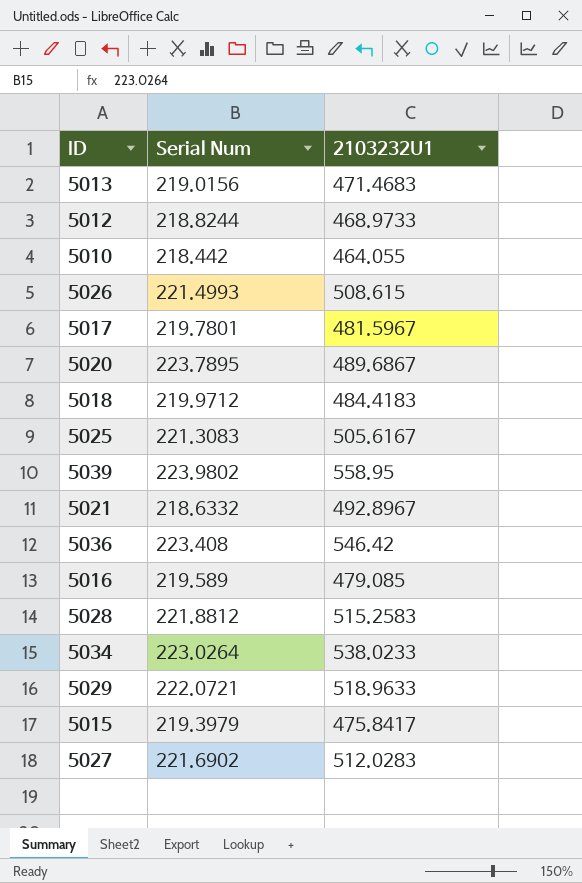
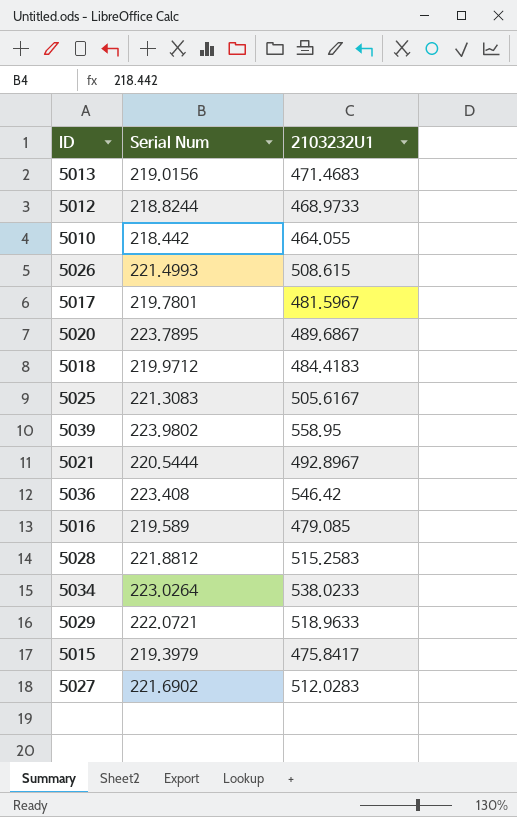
5021 | Serial Num: 218.6332 -> 220.5444

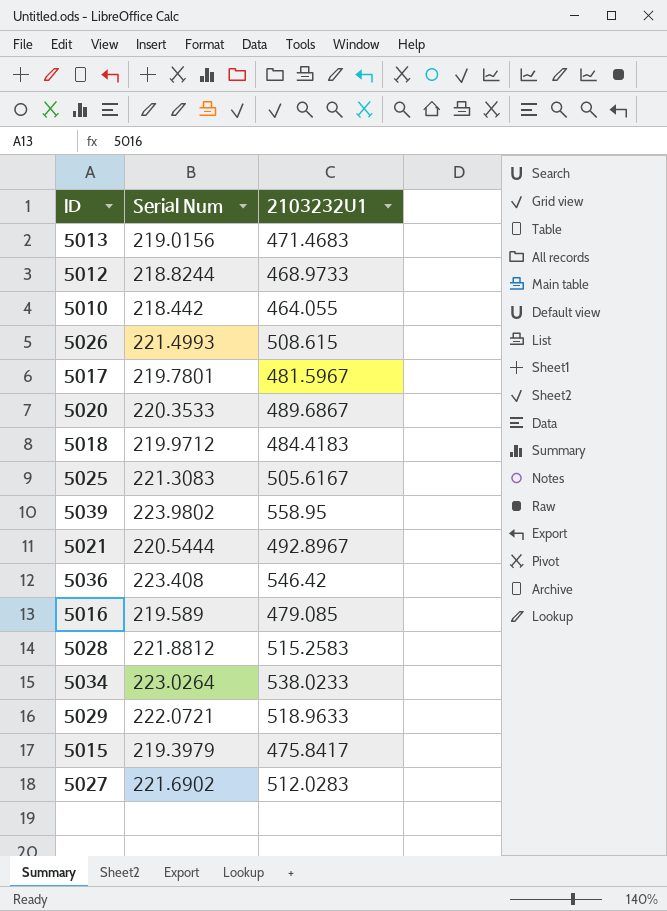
5020 | Serial Num: 223.7895 -> 220.3533

